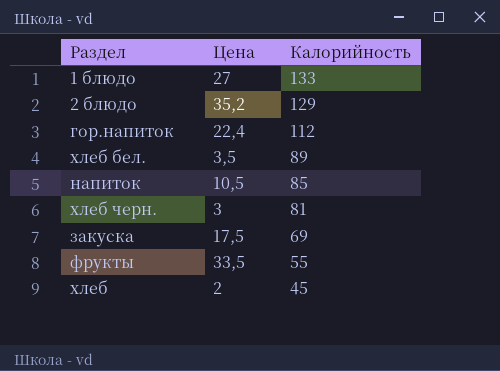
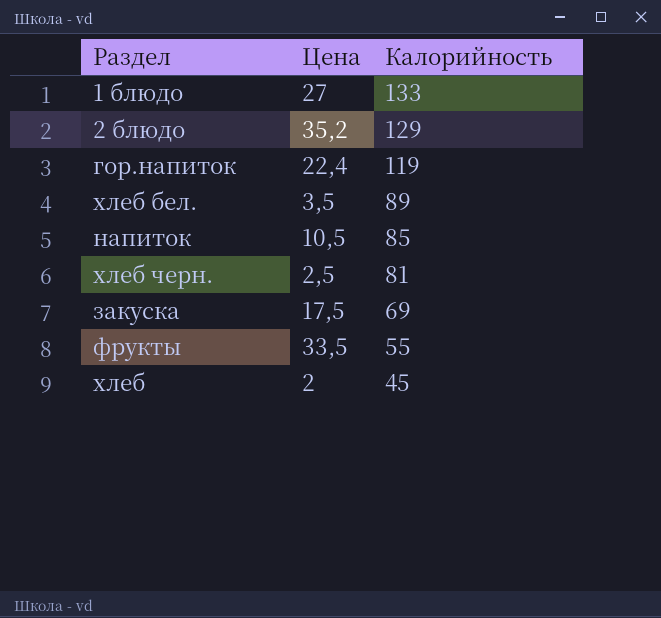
гор.напиток | Калорийность: 112 -> 119
хлеб черн. | Цена: 3 -> 2,5

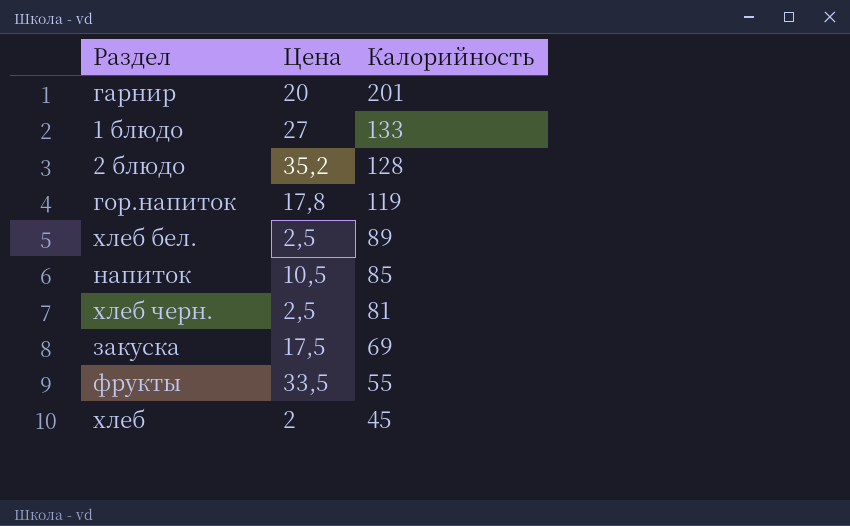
row гарнир: none -> 20 | 201
2 блюдо | Калорийность: 129 -> 128
гор.напиток | Цена: 22,4 -> 17,8
хлеб бел. | Цена: 3,5 -> 2,5

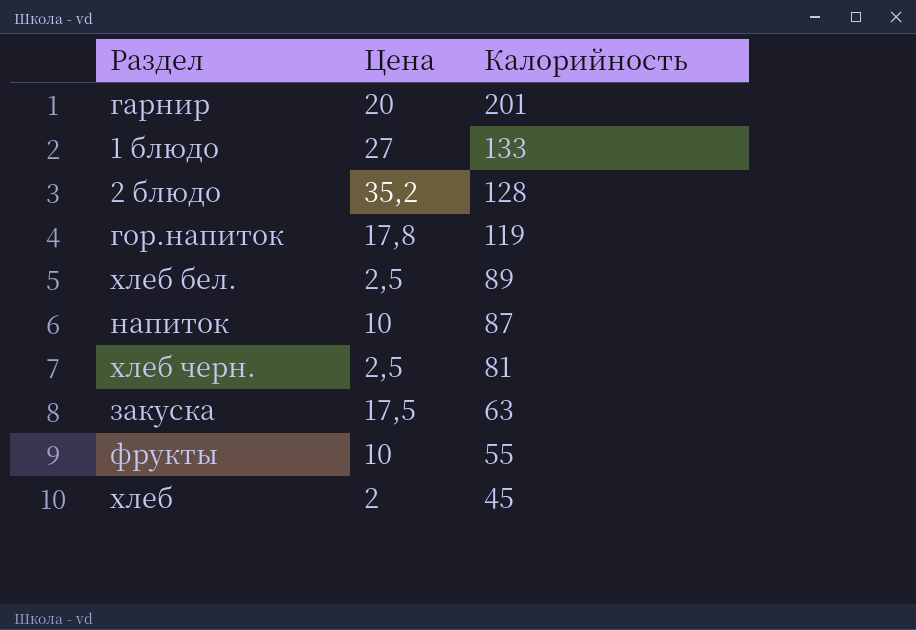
напиток | Цена: 10,5 -> 10
напиток | Калорийность: 85 -> 87
закуска | Калорийность: 69 -> 63
фрукты | Цена: 33,5 -> 10

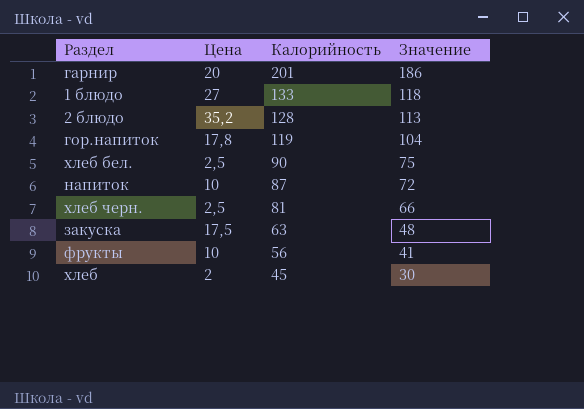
column Значение | formula: none -> [Калорийность] - 15
хлеб бел. | Калорийность: 89 -> 90
фрукты | Калорийность: 55 -> 56

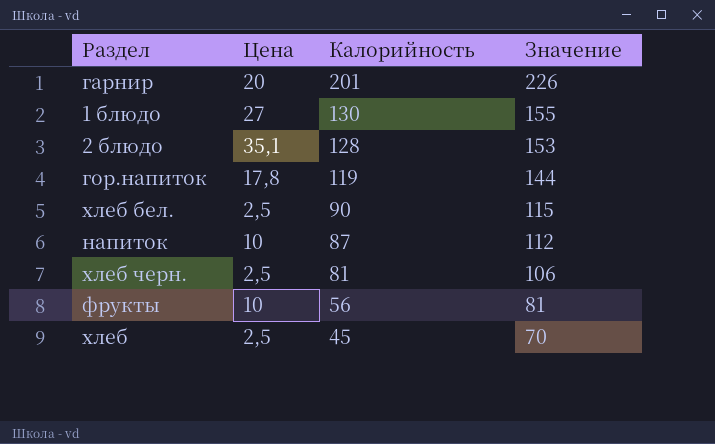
column Значение | formula: [Калорийность] - 15 -> [Калорийность] + 25
row закуска: 17,5 | 63 | 48 -> none
1 блюдо | Калорийность: 133 -> 130
2 блюдо | Цена: 35,2 -> 35,1
хлеб | Цена: 2 -> 2,5

